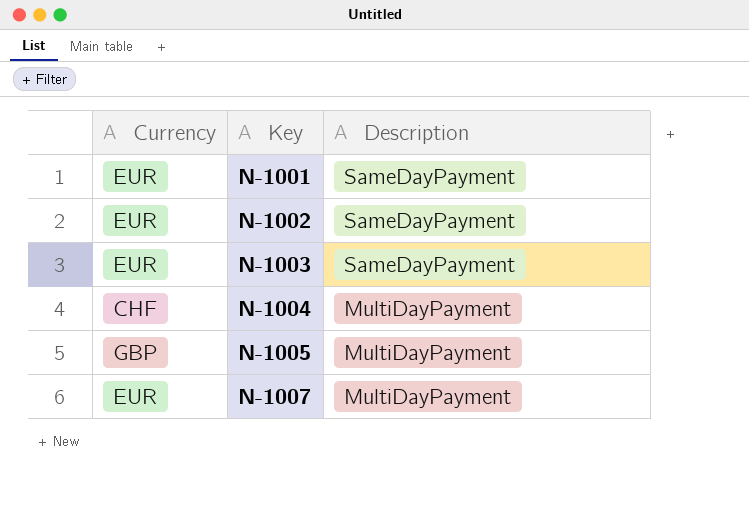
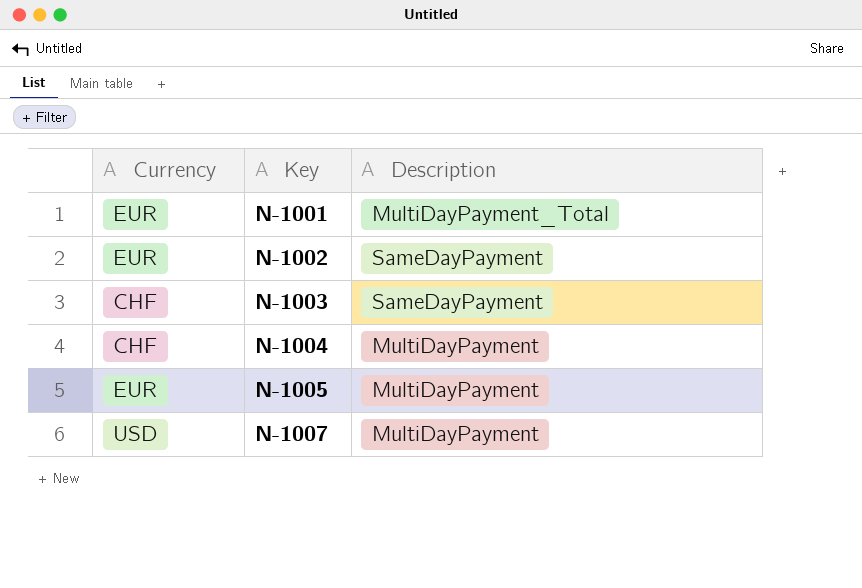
N-1001 | Description: SameDayPayment -> MultiDayPayment_Total
N-1003 | Currency: EUR -> CHF
N-1005 | Currency: GBP -> EUR
N-1007 | Currency: EUR -> USD

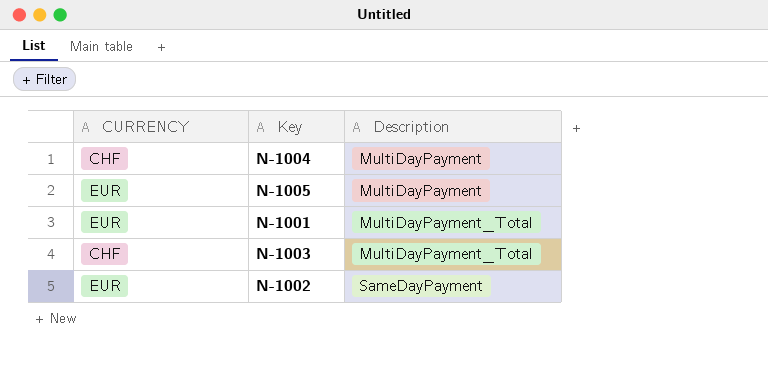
row order: Key ascending -> Description ascending
column name: Currency -> CURRENCY
row N-1007: USD | MultiDayPayment -> none
N-1003 | Description: SameDayPayment -> MultiDayPayment_Total

